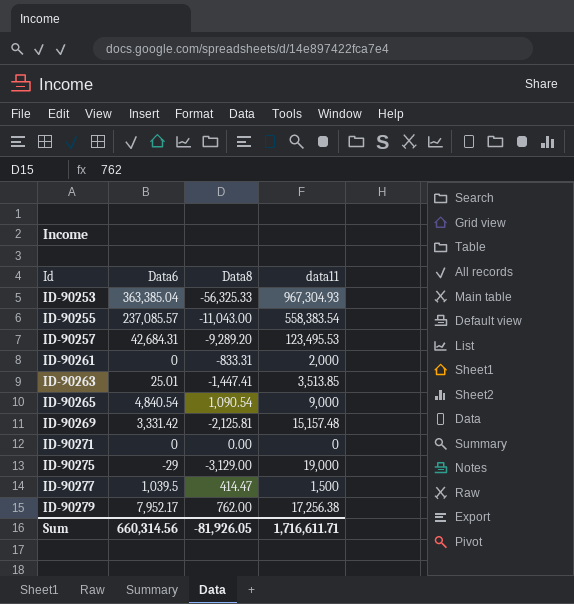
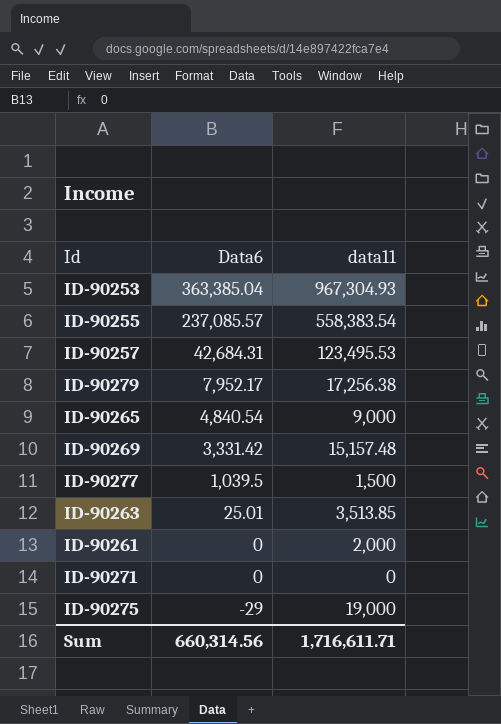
row order: Id ascending -> Data6 descending
column Data8 | position: 3 -> none

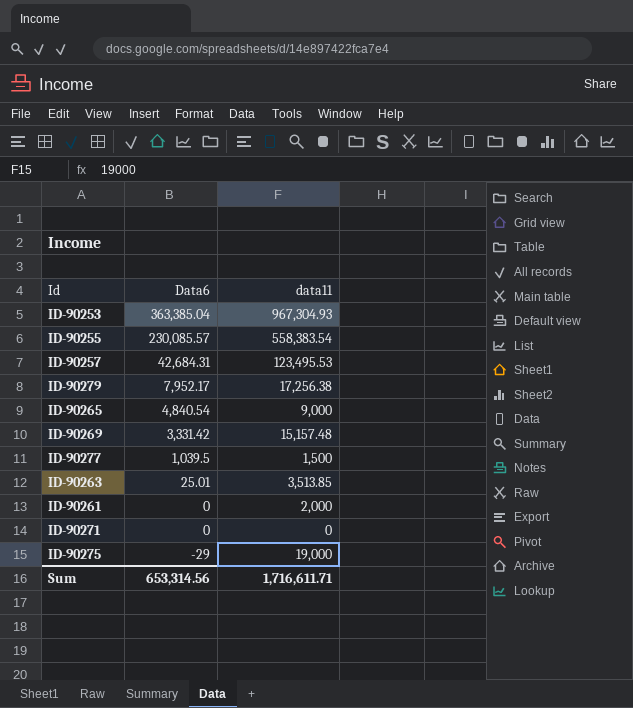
ID-90255 | Data6: 237,085.57 -> 230,085.57
Sum | Data6: 660,314.56 -> 653,314.56

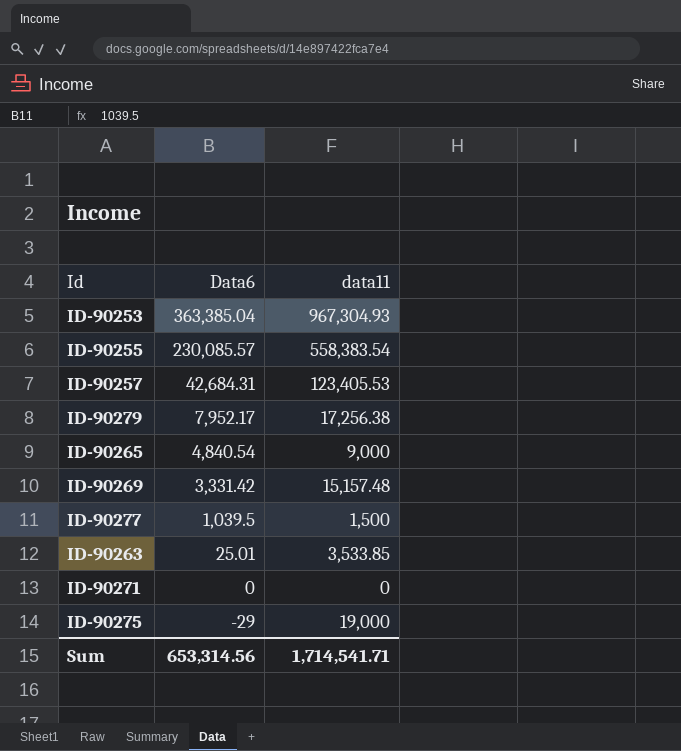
row ID-90261: 0 | 2,000 -> none
ID-90257 | data11: 123,495.53 -> 123,405.53
ID-90263 | data11: 3,513.85 -> 3,533.85
Sum | data11: 1,716,611.71 -> 1,714,541.71

